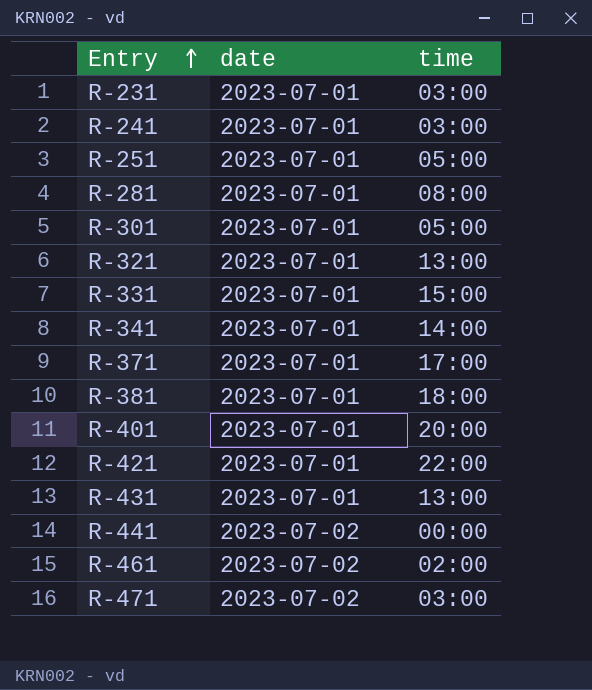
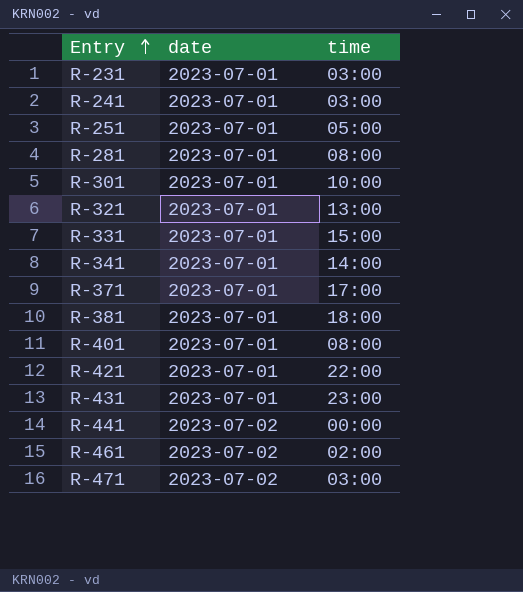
R-301 | time: 05:00 -> 10:00
R-401 | time: 20:00 -> 08:00
R-431 | time: 13:00 -> 23:00

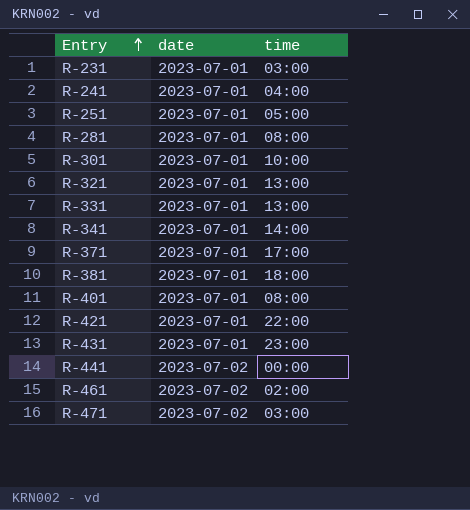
R-241 | time: 03:00 -> 04:00
R-331 | time: 15:00 -> 13:00

